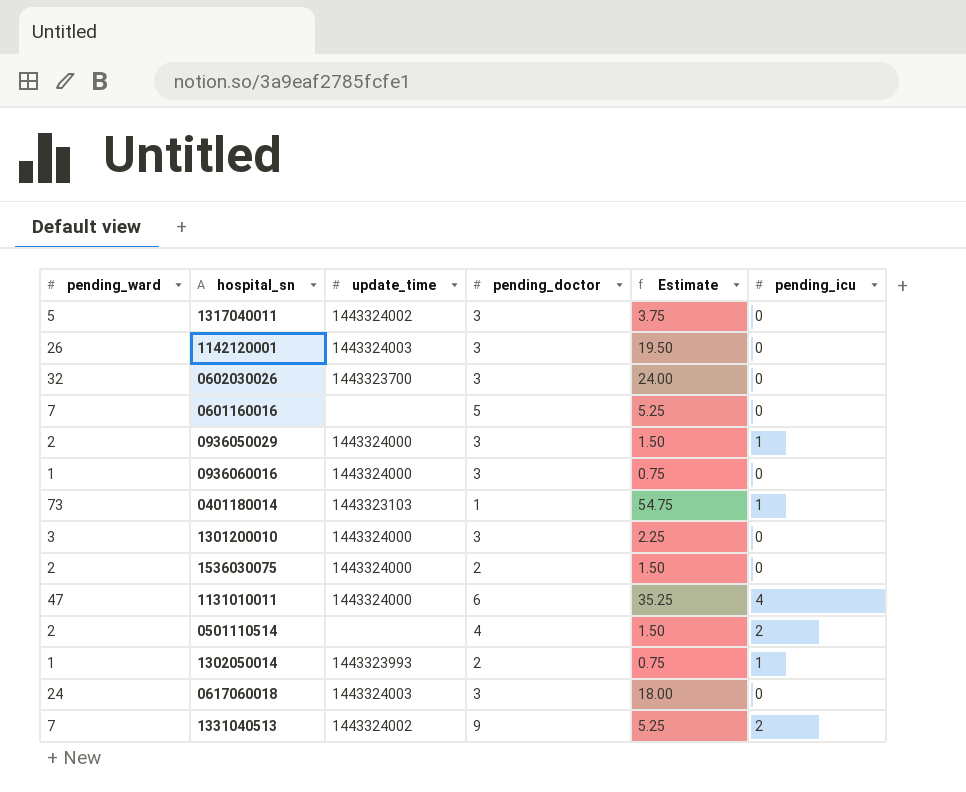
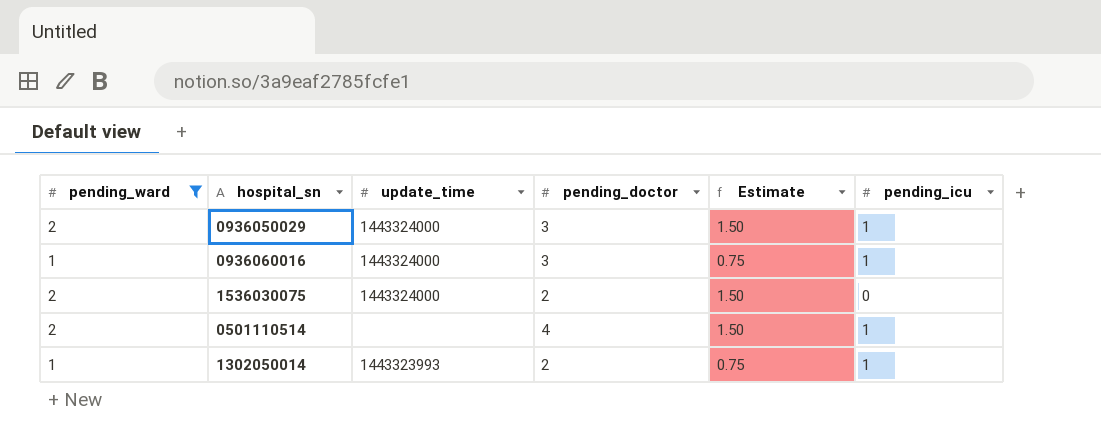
filter: none -> pending_ward <= 2
0936060016 | pending_icu: 0 -> 1
0501110514 | pending_icu: 2 -> 1

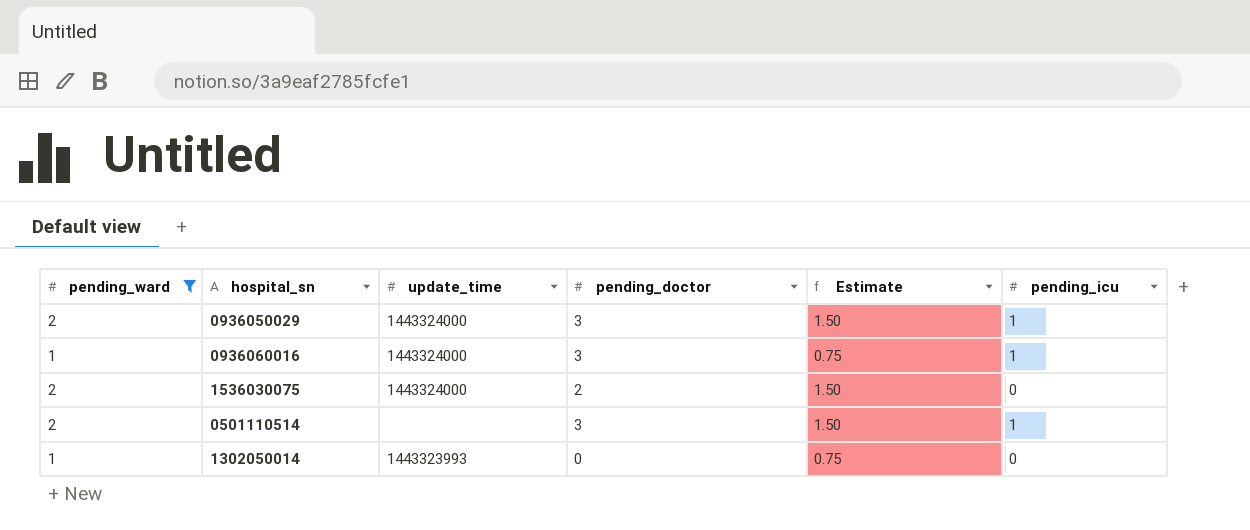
0501110514 | pending_doctor: 4 -> 3
1302050014 | pending_doctor: 2 -> 0
1302050014 | pending_icu: 1 -> 0

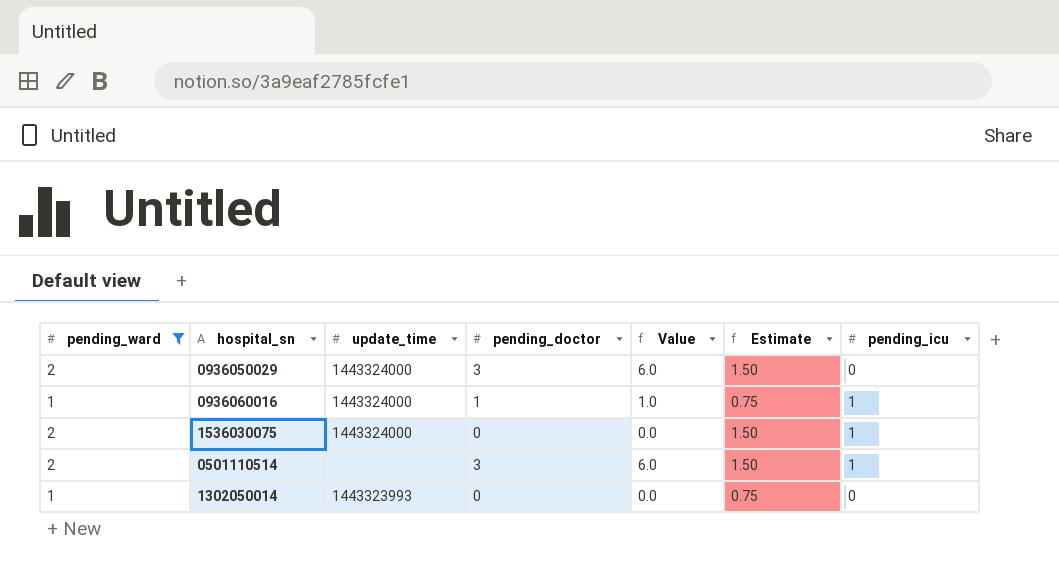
column Value | formula: none -> [pending_ward] * [pending_doctor]
0936050029 | pending_icu: 1 -> 0
0936060016 | pending_doctor: 3 -> 1
1536030075 | pending_doctor: 2 -> 0
1536030075 | pending_icu: 0 -> 1

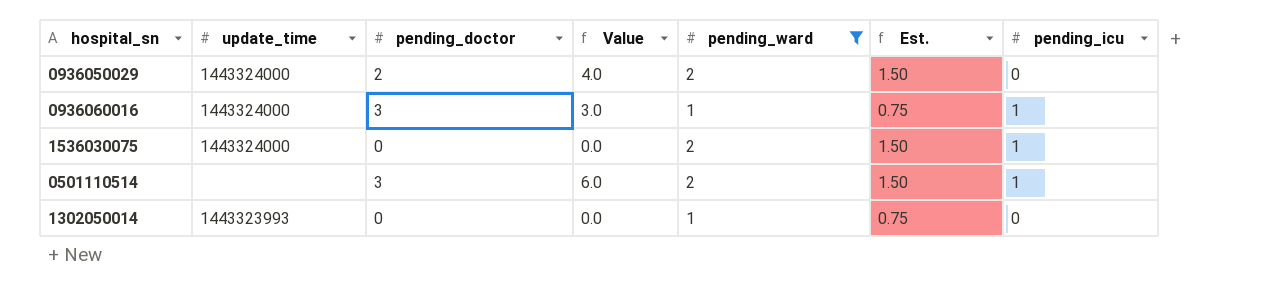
column pending_ward | position: 1 -> 5
column name: Estimate -> Est.
0936050029 | pending_doctor: 3 -> 2
0936050029 | Value: 6.0 -> 4.0
0936060016 | pending_doctor: 1 -> 3
0936060016 | Value: 1.0 -> 3.0

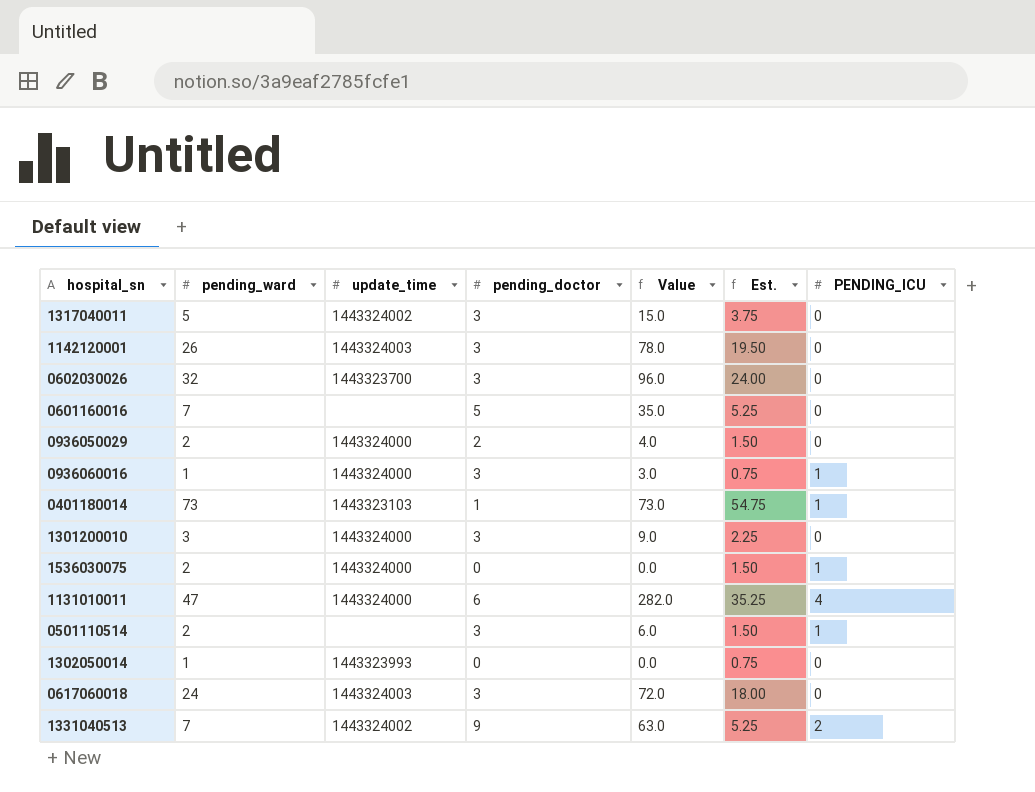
filter: pending_ward <= 2 -> none
column pending_ward | position: 5 -> 2
column name: pending_icu -> PENDING_ICU

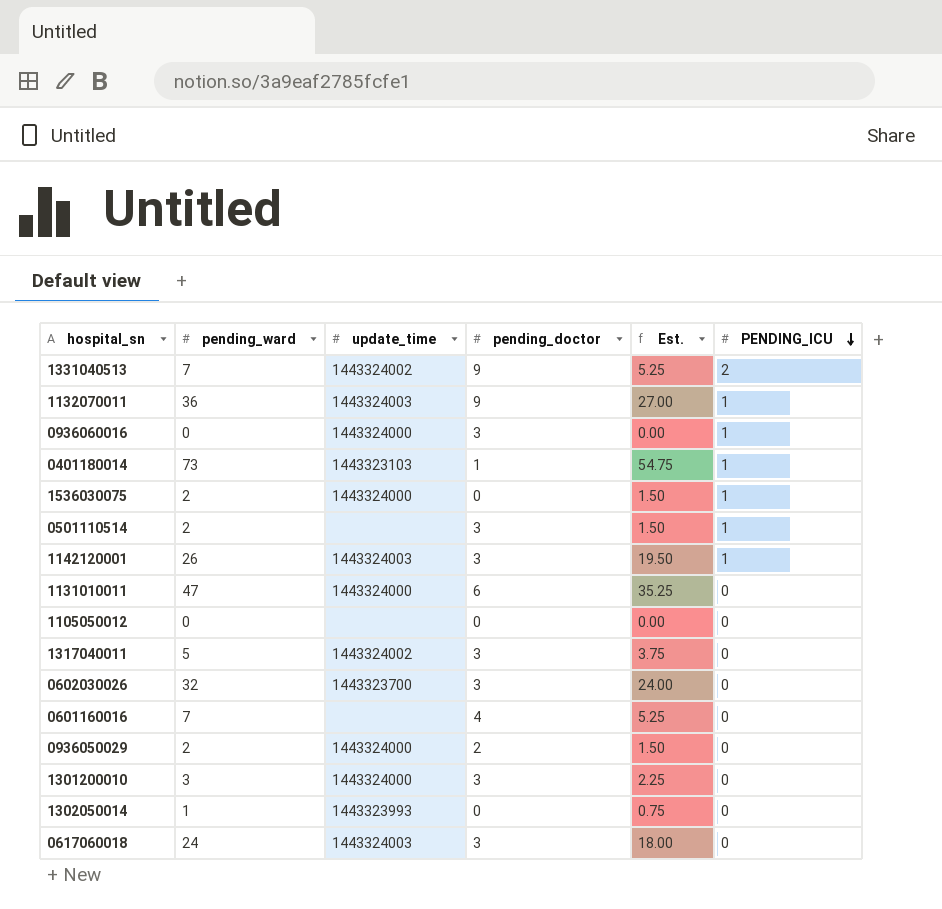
row order: none -> PENDING_ICU descending
column Value | formula: [pending_ward] * [pending_doctor] -> none
row 1132070011: none -> 36 | 1443324003 | 9 | 27.00 | 1
0936060016 | pending_ward: 1 -> 0
0936060016 | Est.: 0.75 -> 0.00
1142120001 | PENDING_ICU: 0 -> 1
1131010011 | PENDING_ICU: 4 -> 0
row 1105050012: none -> 0 | none | 0 | 0.00 | 0
0601160016 | pending_doctor: 5 -> 4

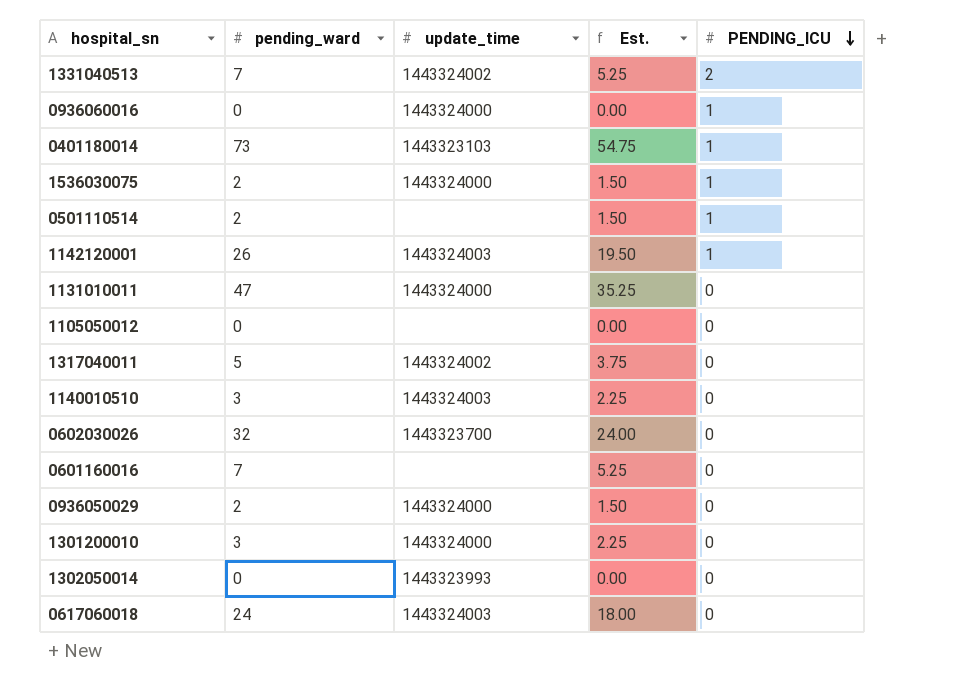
column pending_doctor | position: 4 -> none
row 1132070011: 36 | 1443324003 | 9 | 27.00 | 1 -> none
row 1140010510: none -> 3 | 1443324003 | 2.25 | 0
1302050014 | pending_ward: 1 -> 0
1302050014 | Est.: 0.75 -> 0.00

